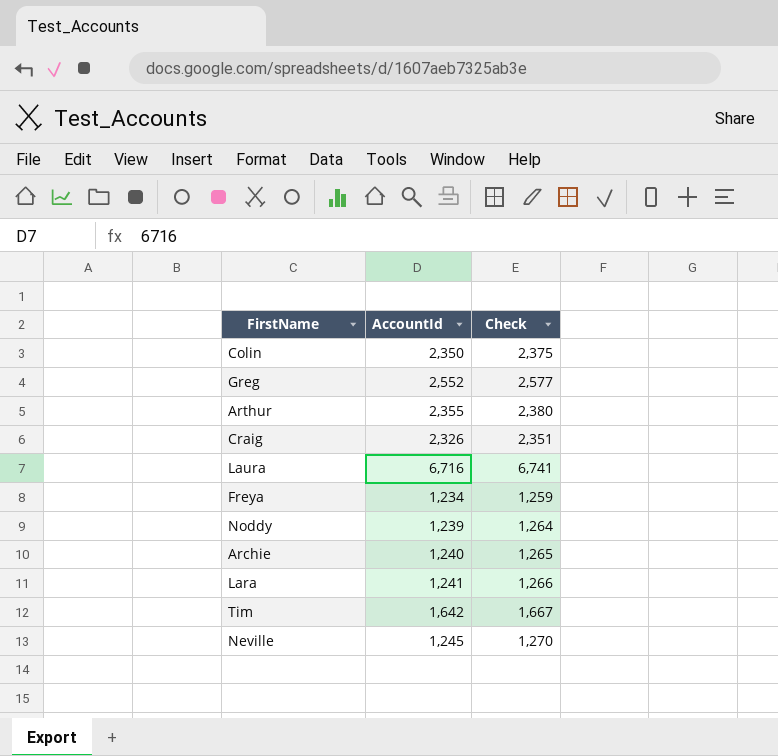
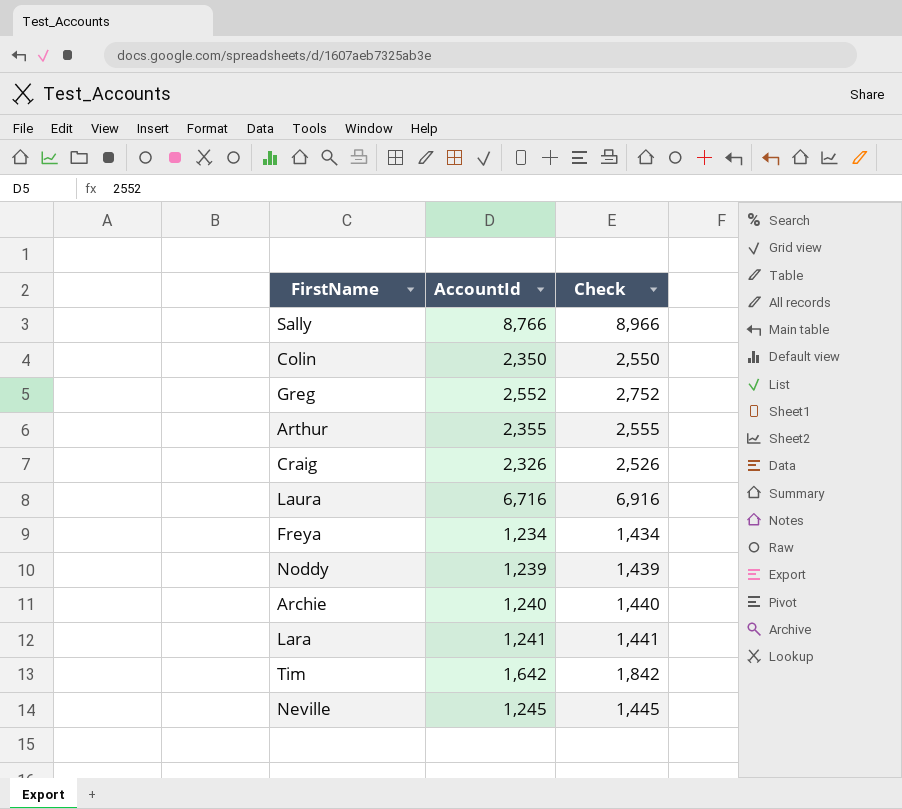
column Check | formula: [AccountId] + 25 -> [AccountId] + 200
row Sally: none -> 8,766 | 8,966

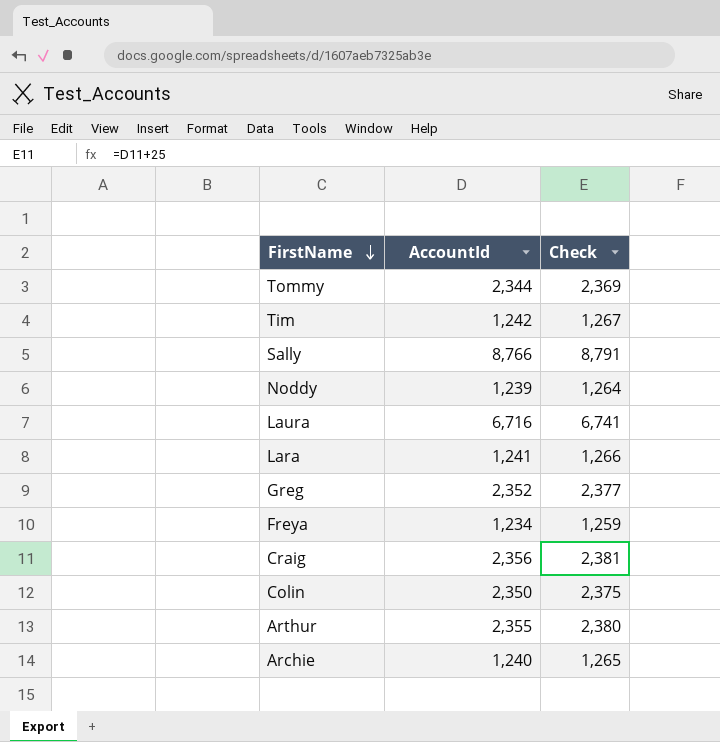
row order: none -> FirstName descending
column Check | formula: [AccountId] + 200 -> [AccountId] + 25
row Neville: 1,245 | 1,445 -> none
row Tommy: none -> 2,344 | 2,369
Tim | AccountId: 1,642 -> 1,242
Greg | AccountId: 2,552 -> 2,352
Craig | AccountId: 2,326 -> 2,356

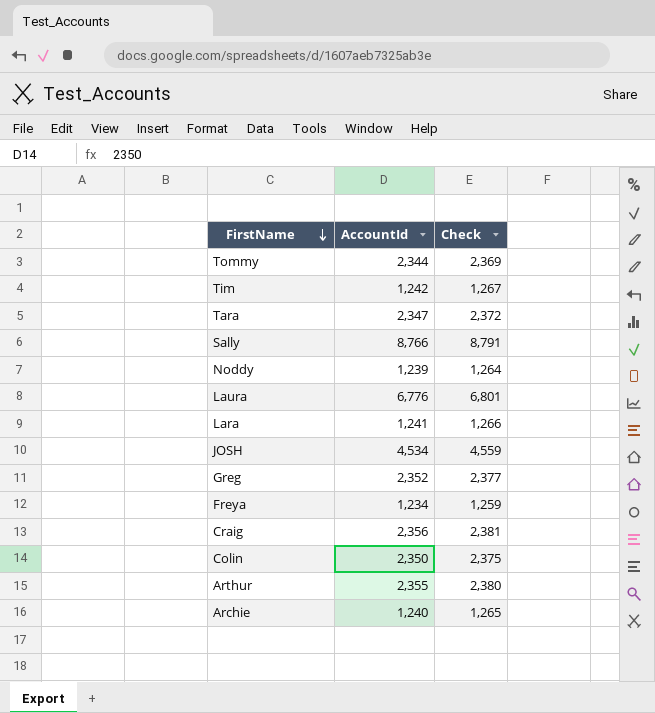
row Tara: none -> 2,347 | 2,372
Laura | AccountId: 6,716 -> 6,776
Laura | Check: 6,741 -> 6,801
row JOSH: none -> 4,534 | 4,559

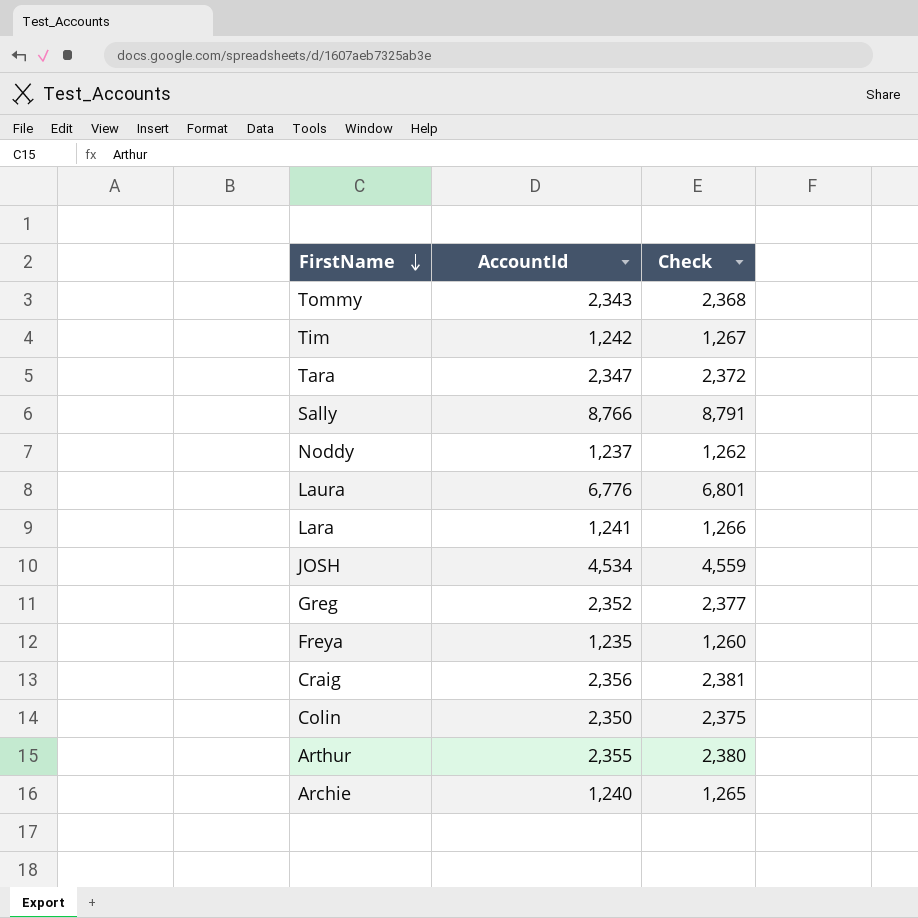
Tommy | AccountId: 2,344 -> 2,343
Tommy | Check: 2,369 -> 2,368
Noddy | AccountId: 1,239 -> 1,237
Noddy | Check: 1,264 -> 1,262
Freya | AccountId: 1,234 -> 1,235
Freya | Check: 1,259 -> 1,260

